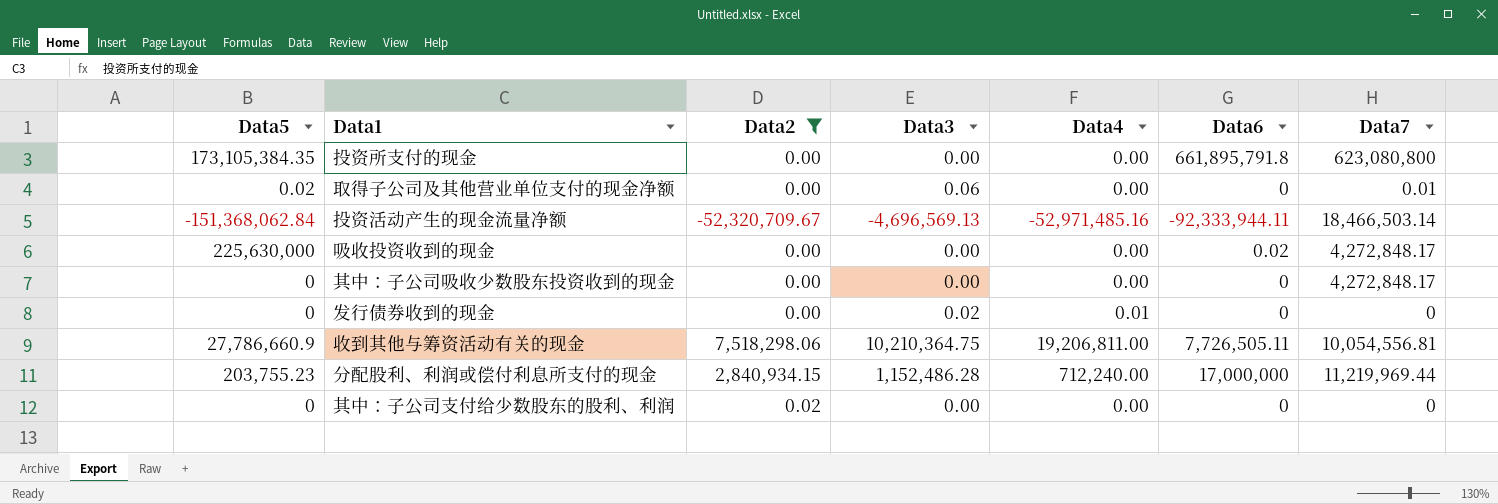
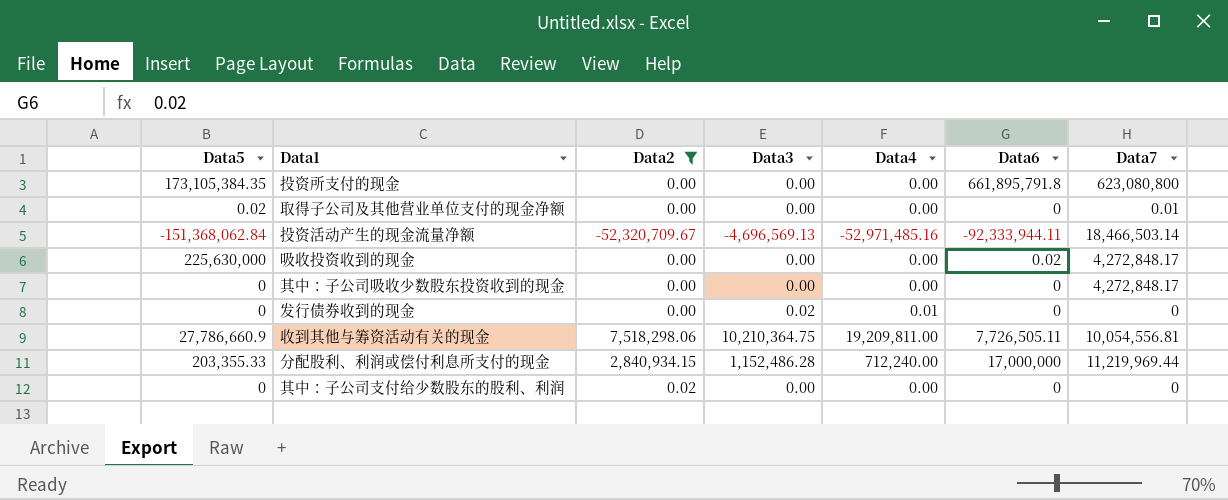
取得子公司及其他营业单位支付的现金净额 | Data3: 0.06 -> 0.00
收到其他与筹资活动有关的现金 | Data4: 19,206,811.00 -> 19,209,811.00
分配股利、利润或偿付利息所支付的现金 | Data5: 203,755.23 -> 203,355.33

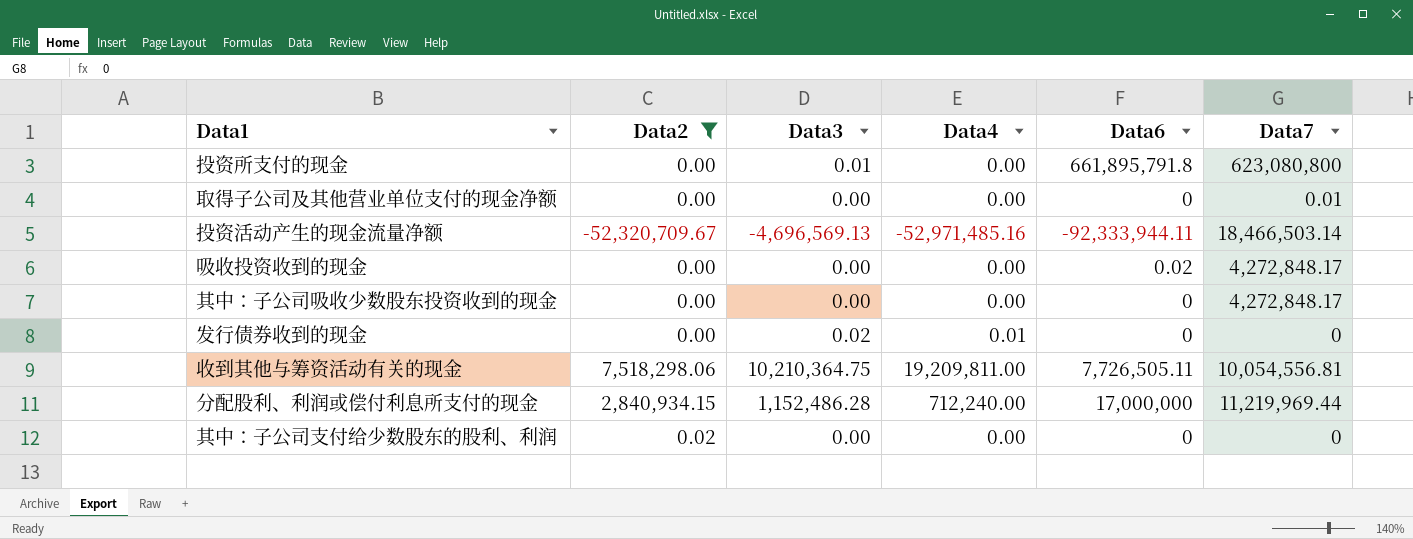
column Data5 | position: 1 -> none
投资所支付的现金 | Data3: 0.00 -> 0.01

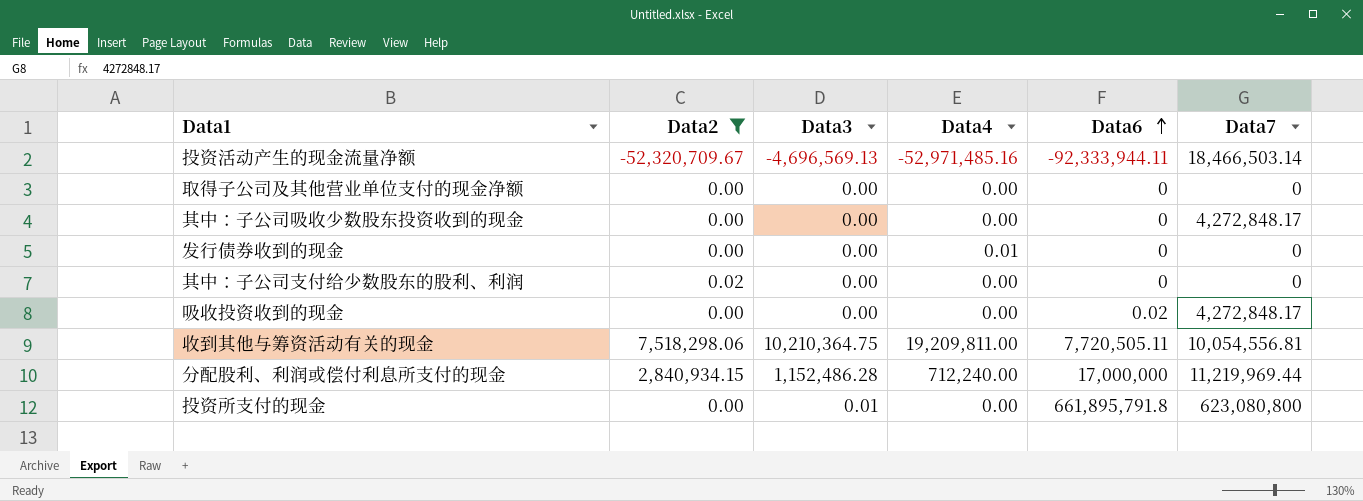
row order: none -> Data6 ascending
取得子公司及其他营业单位支付的现金净额 | Data7: 0.01 -> 0
发行债券收到的现金 | Data3: 0.02 -> 0.00
收到其他与筹资活动有关的现金 | Data6: 7,726,505.11 -> 7,720,505.11

